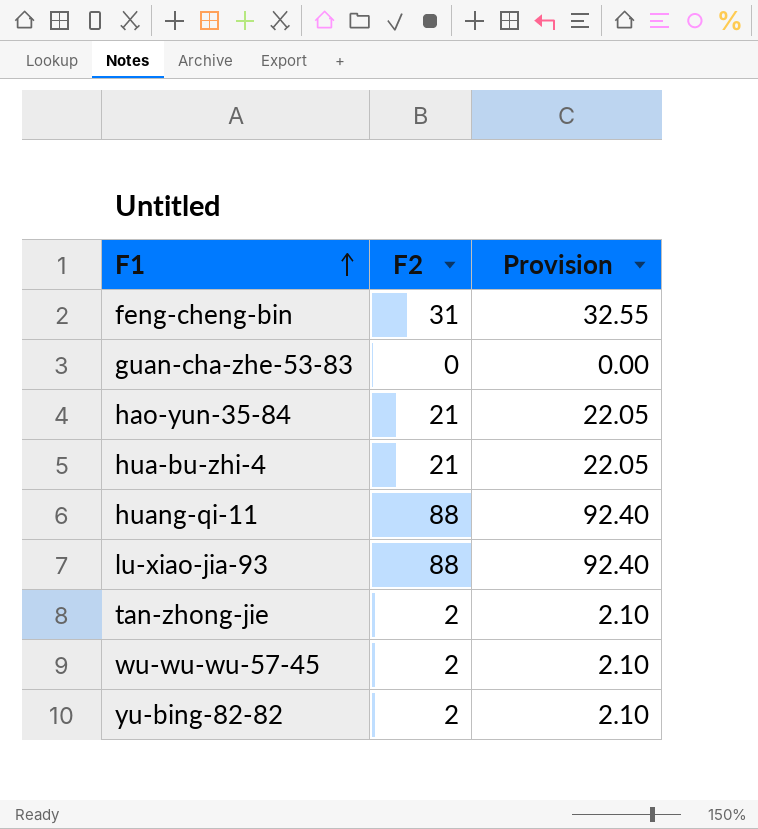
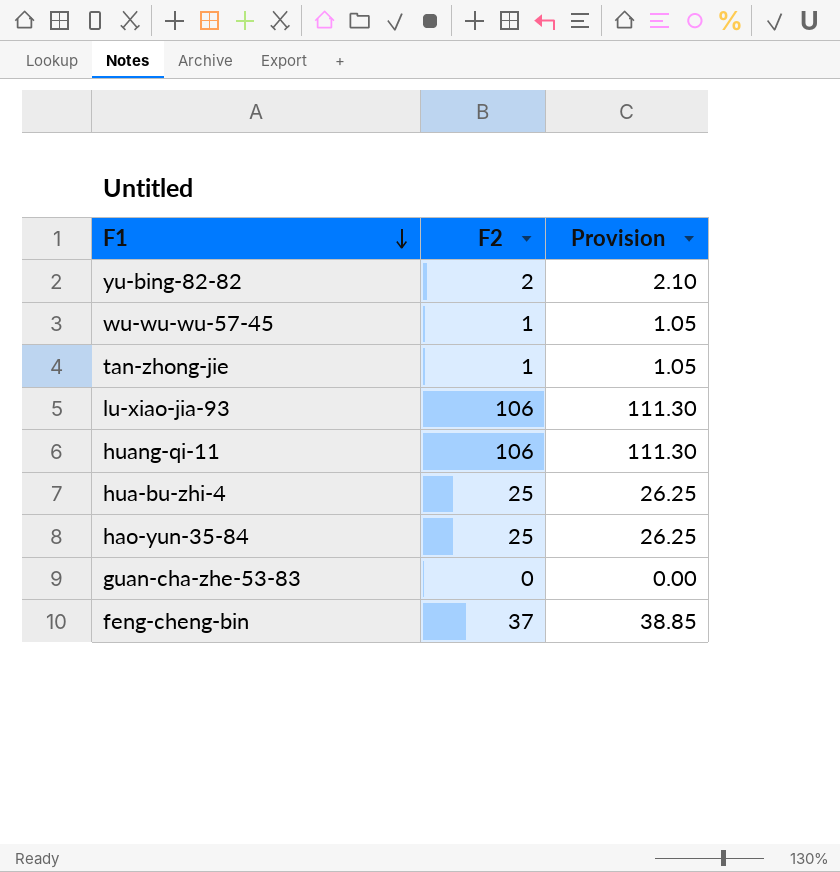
row order: F1 ascending -> F1 descending
wu-wu-wu-57-45 | F2: 2 -> 1
wu-wu-wu-57-45 | Provision: 2.10 -> 1.05
tan-zhong-jie | F2: 2 -> 1
tan-zhong-jie | Provision: 2.10 -> 1.05
lu-xiao-jia-93 | F2: 88 -> 106
lu-xiao-jia-93 | Provision: 92.40 -> 111.30
huang-qi-11 | F2: 88 -> 106
huang-qi-11 | Provision: 92.40 -> 111.30
hua-bu-zhi-4 | F2: 21 -> 25
hua-bu-zhi-4 | Provision: 22.05 -> 26.25
hao-yun-35-84 | F2: 21 -> 25
hao-yun-35-84 | Provision: 22.05 -> 26.25
feng-cheng-bin | F2: 31 -> 37
feng-cheng-bin | Provision: 32.55 -> 38.85

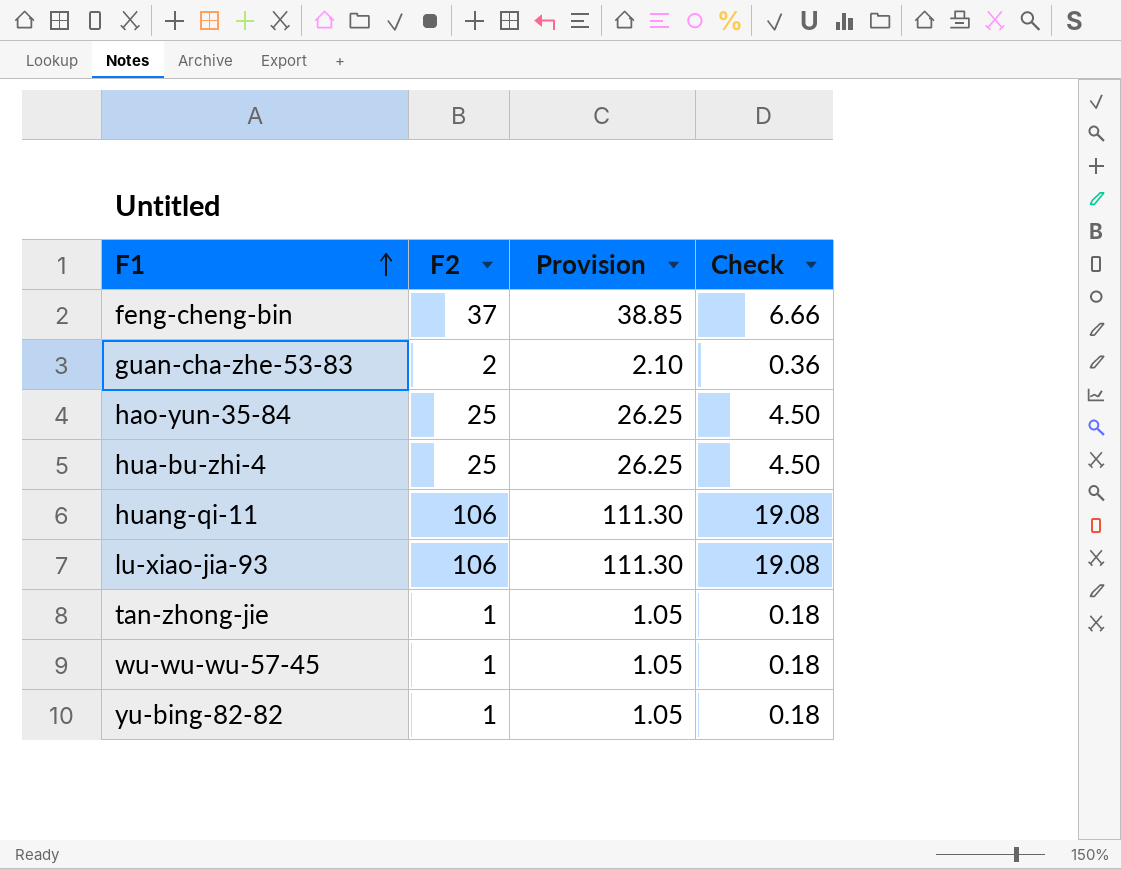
row order: F1 descending -> F1 ascending
column Check | formula: none -> [F2] * 0.18
guan-cha-zhe-53-83 | F2: 0 -> 2
guan-cha-zhe-53-83 | Provision: 0.00 -> 2.10
yu-bing-82-82 | F2: 2 -> 1
yu-bing-82-82 | Provision: 2.10 -> 1.05

